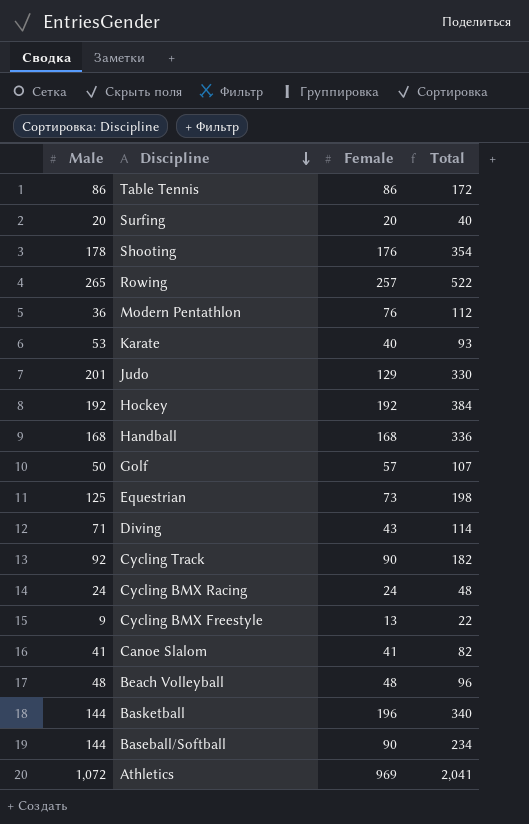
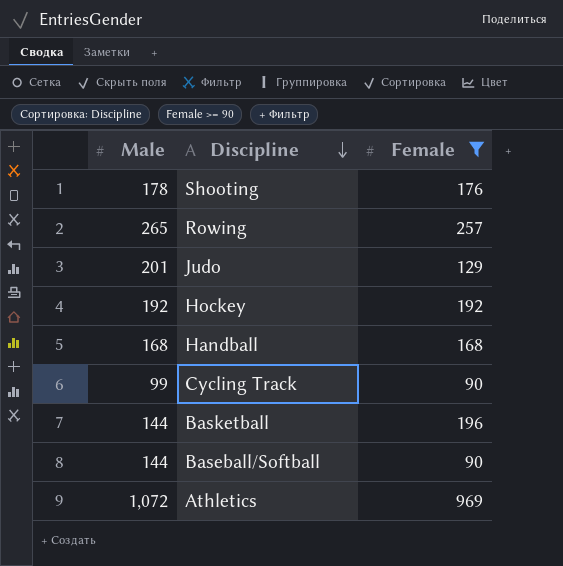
filter: none -> Female >= 90
column Total | formula: [Male] + [Female] -> none
Cycling Track | Male: 92 -> 99

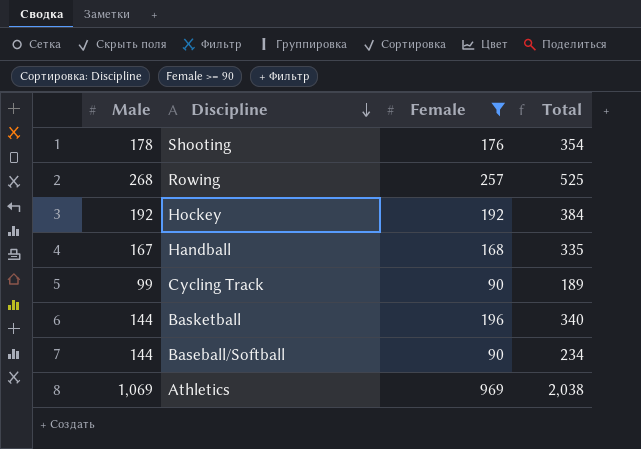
column Total | formula: none -> [Male] + [Female]
row Judo: 201 | 129 -> none
Rowing | Male: 265 -> 268
Handball | Male: 168 -> 167
Athletics | Male: 1,072 -> 1,069

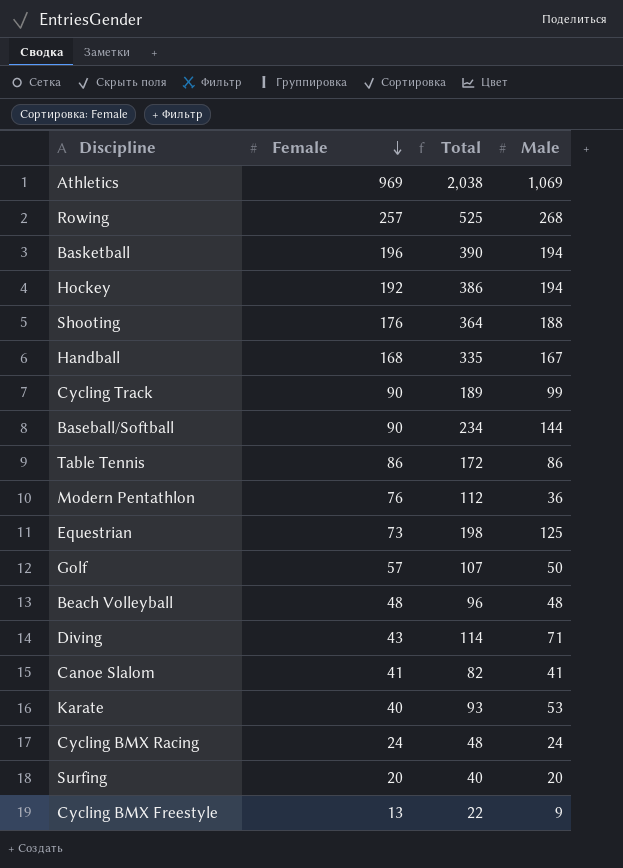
filter: Female >= 90 -> none
row order: Discipline descending -> Female descending
column Male | position: 1 -> 4
Basketball | Total: 340 -> 390
Basketball | Male: 144 -> 194
Hockey | Total: 384 -> 386
Hockey | Male: 192 -> 194
Shooting | Total: 354 -> 364
Shooting | Male: 178 -> 188

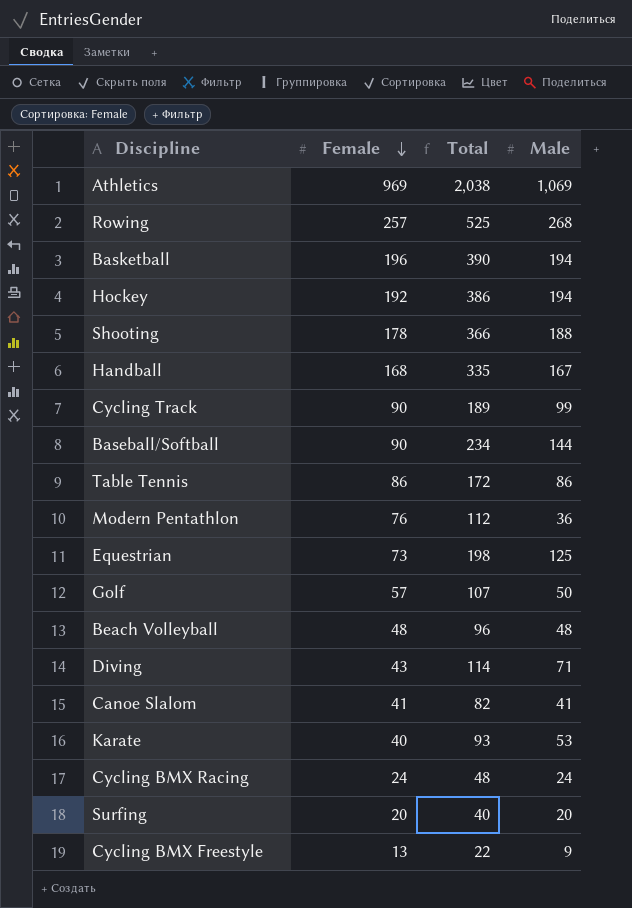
Shooting | Female: 176 -> 178
Shooting | Total: 364 -> 366

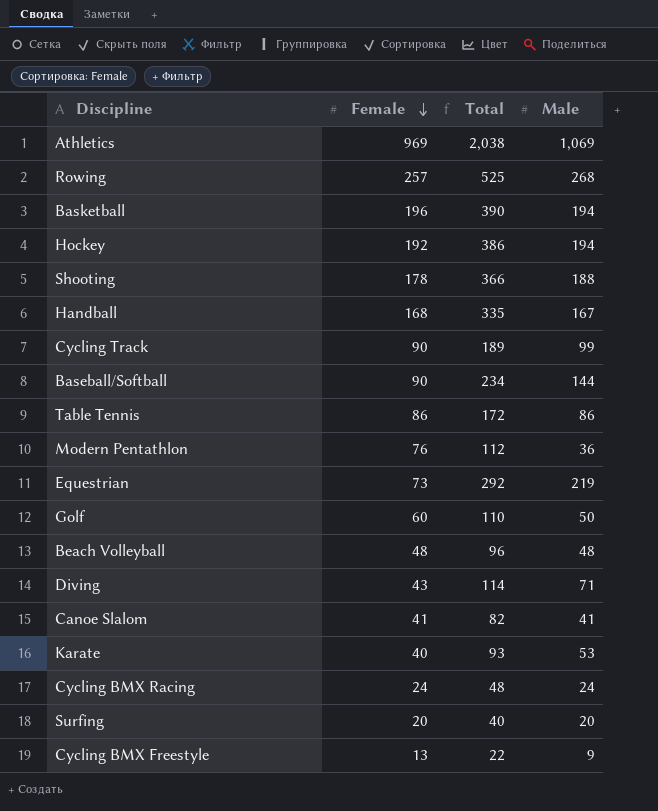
Equestrian | Total: 198 -> 292
Equestrian | Male: 125 -> 219
Golf | Female: 57 -> 60
Golf | Total: 107 -> 110

